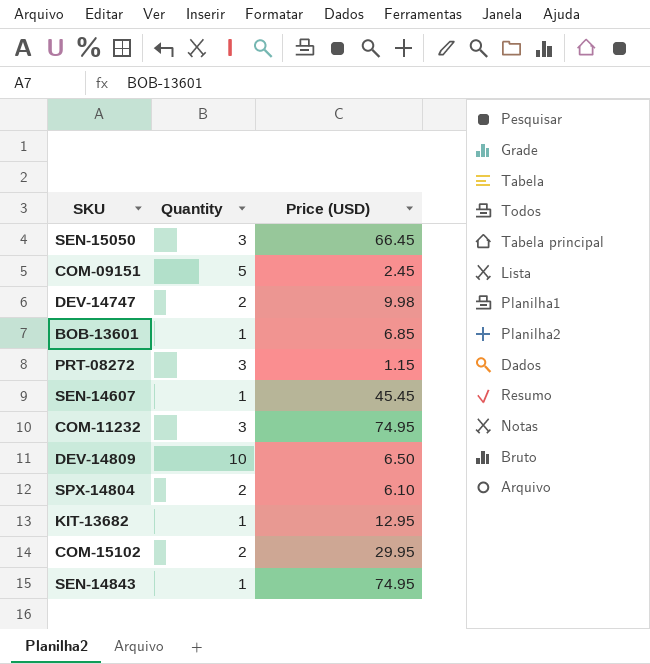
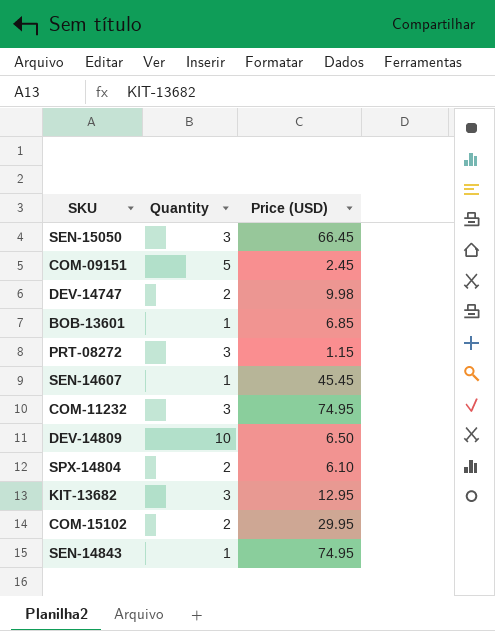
KIT-13682 | Quantity: 1 -> 3

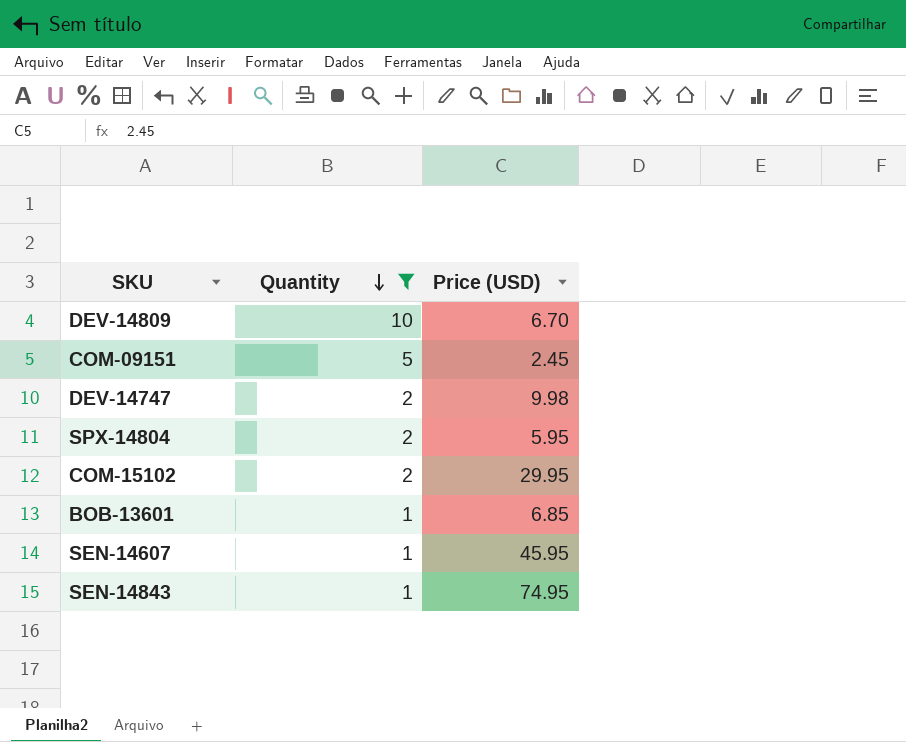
filter: none -> Quantity != 3
row order: none -> Quantity descending
DEV-14809 | Price (USD): 6.50 -> 6.70
SPX-14804 | Price (USD): 6.10 -> 5.95
SEN-14607 | Price (USD): 45.45 -> 45.95

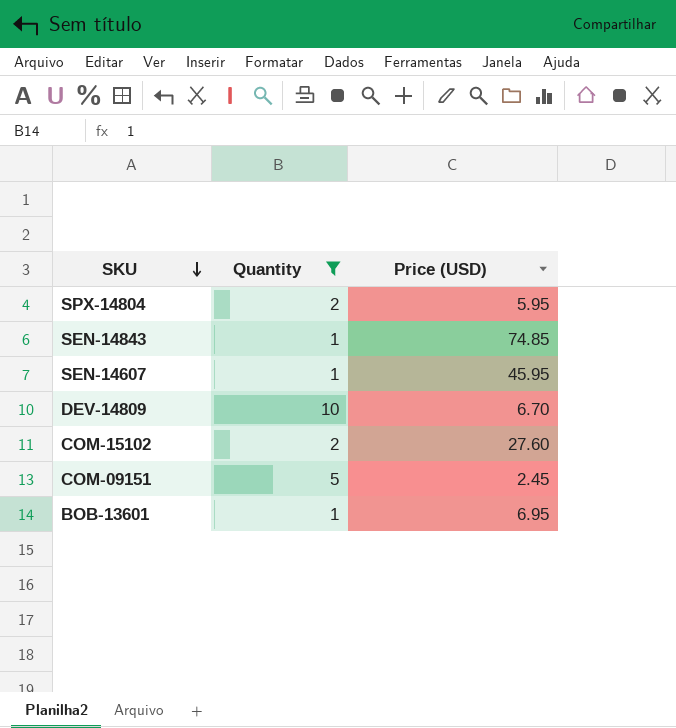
row order: Quantity descending -> SKU descending
row DEV-14747: 2 | 9.98 -> none
SEN-14843 | Price (USD): 74.95 -> 74.85
COM-15102 | Price (USD): 29.95 -> 27.60
BOB-13601 | Price (USD): 6.85 -> 6.95

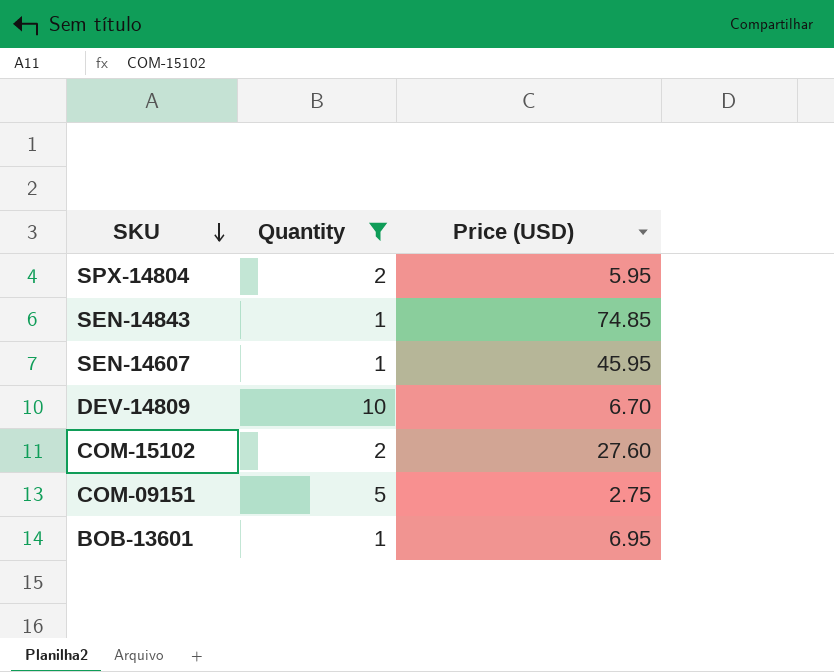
COM-09151 | Price (USD): 2.45 -> 2.75

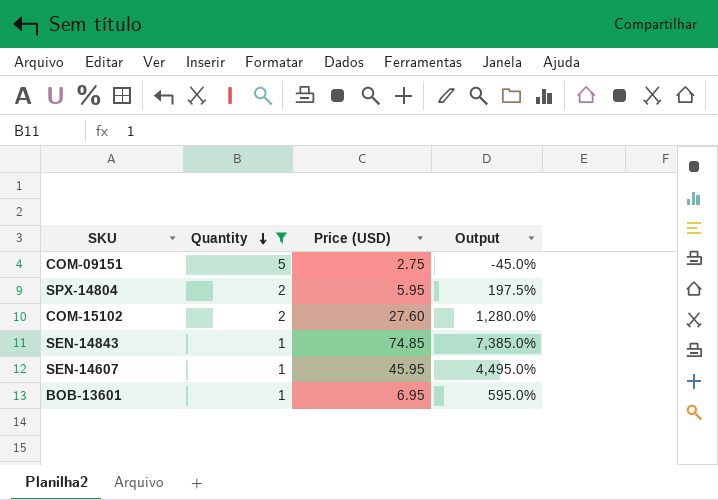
row order: SKU descending -> Quantity descending
column Output | formula: none -> ([Price (USD)] - [Quantity]) / [Quantity]
row DEV-14809: 10 | 6.70 -> none

